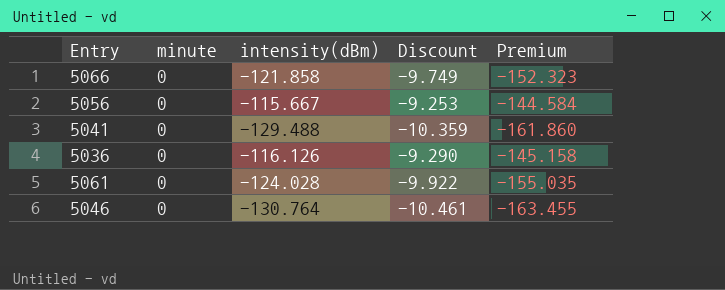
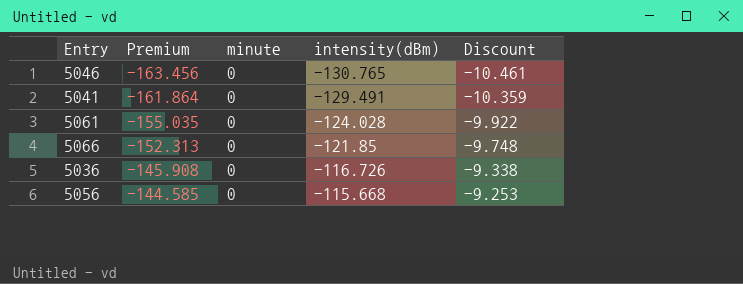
row order: none -> Premium ascending
column Premium | position: 5 -> 2
5046 | Premium: -163.455 -> -163.456
5046 | intensity(dBm): -130.764 -> -130.765
5041 | Premium: -161.860 -> -161.864
5041 | intensity(dBm): -129.488 -> -129.491
5066 | Premium: -152.323 -> -152.313
5066 | intensity(dBm): -121.858 -> -121.85
5066 | Discount: -9.749 -> -9.748
5036 | Premium: -145.158 -> -145.908
5036 | intensity(dBm): -116.126 -> -116.726
5036 | Discount: -9.290 -> -9.338
5056 | Premium: -144.584 -> -144.585
5056 | intensity(dBm): -115.667 -> -115.668

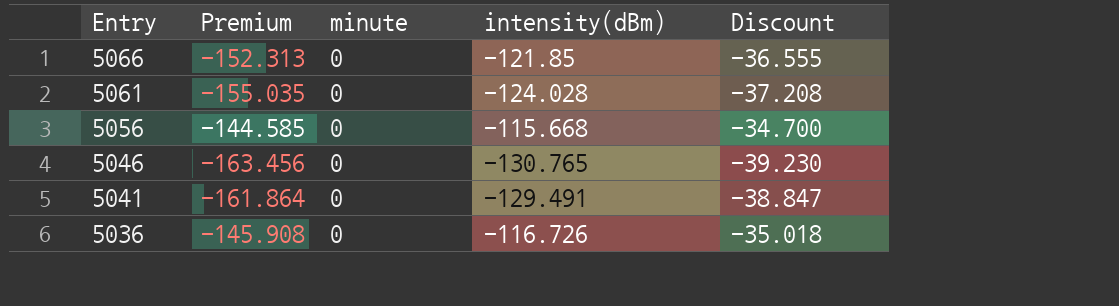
row order: Premium ascending -> Entry descending
column Discount | formula: [intensity(dBm)] * 0.08 -> [intensity(dBm)] * 0.3

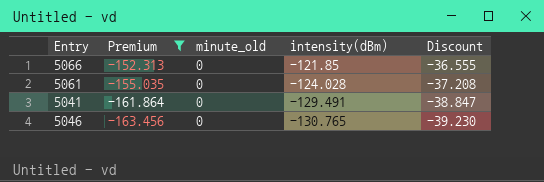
filter: none -> Premium <= -152.313
row order: Entry descending -> Premium descending
column name: minute -> minute_old

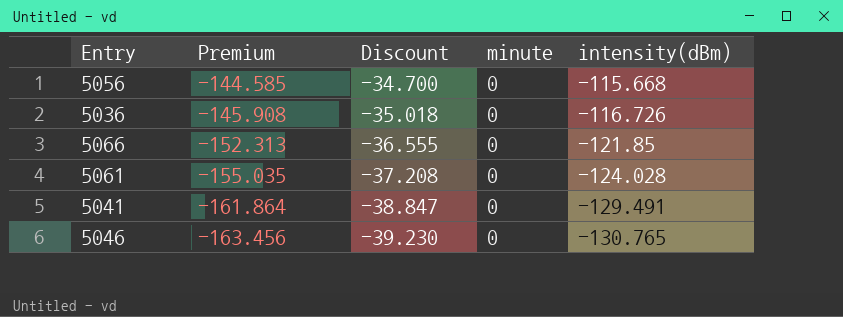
filter: Premium <= -152.313 -> none
column Discount | position: 5 -> 3
column name: minute_old -> minute

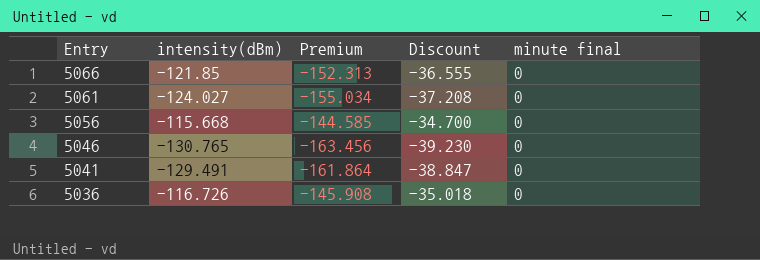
row order: Premium descending -> Entry descending
column intensity(dBm) | position: 5 -> 2
column name: minute -> minute final
5061 | intensity(dBm): -124.028 -> -124.027
5061 | Premium: -155.035 -> -155.034

